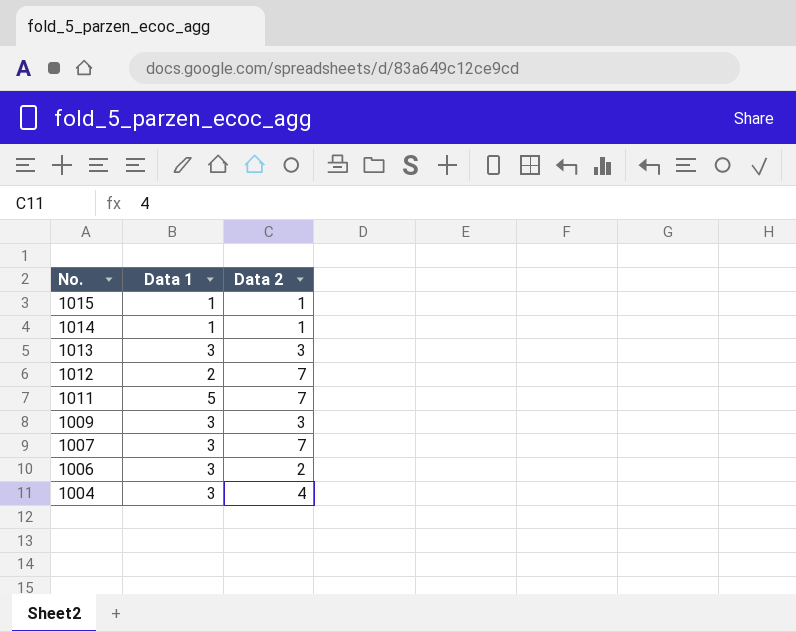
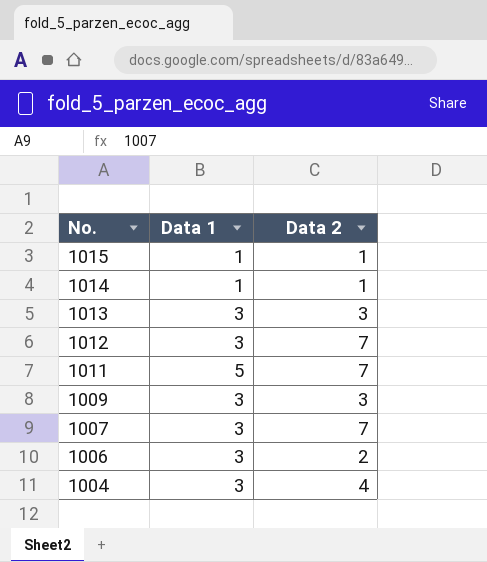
1012 | Data 1: 2 -> 3

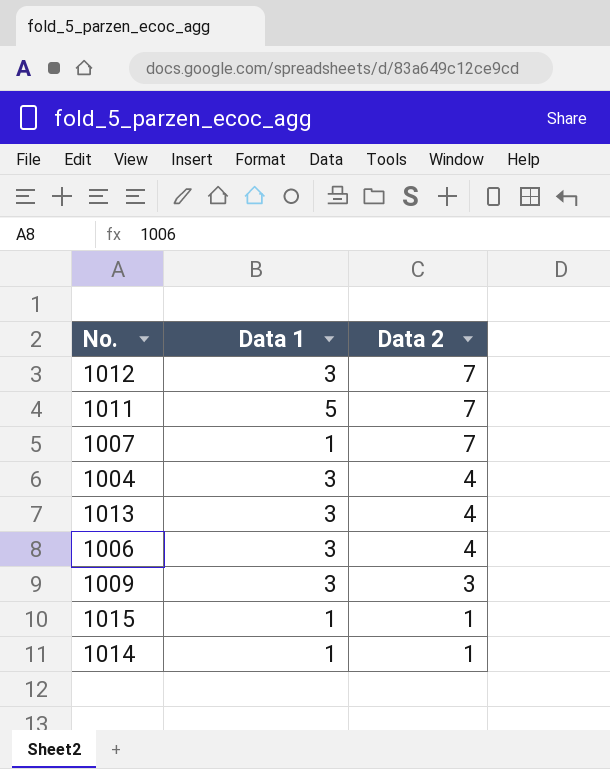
row order: No. descending -> Data 2 descending
1007 | Data 1: 3 -> 1
1013 | Data 2: 3 -> 4
1006 | Data 2: 2 -> 4

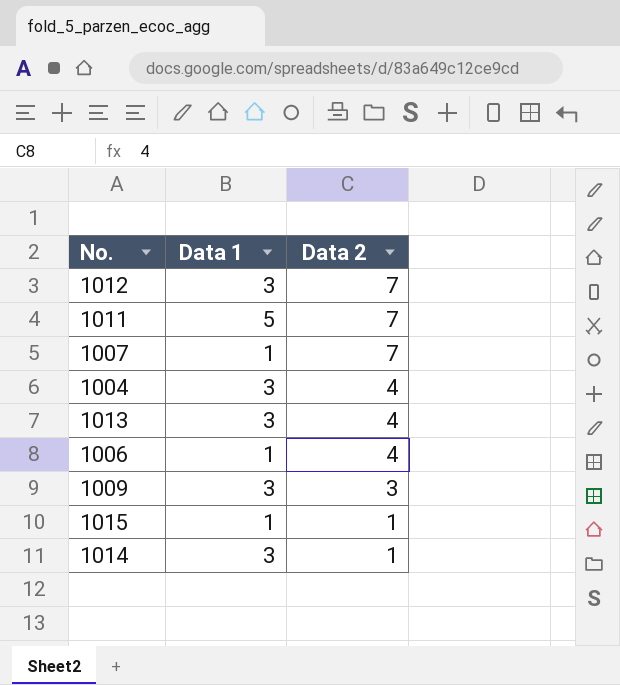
1006 | Data 1: 3 -> 1
1014 | Data 1: 1 -> 3

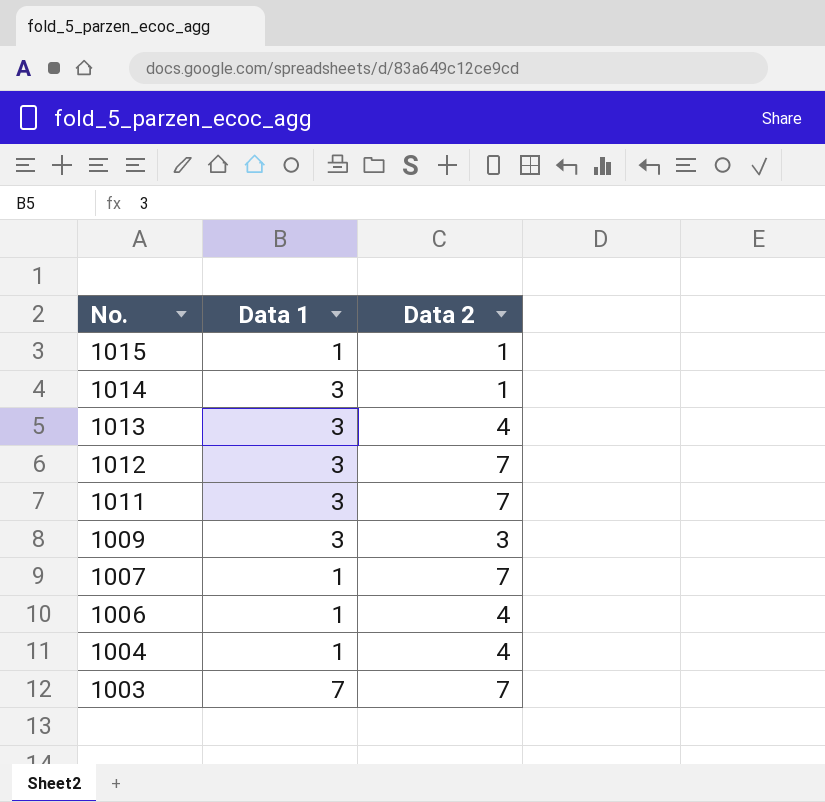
row order: Data 2 descending -> No. descending
1011 | Data 1: 5 -> 3
1004 | Data 1: 3 -> 1
row 1003: none -> 7 | 7

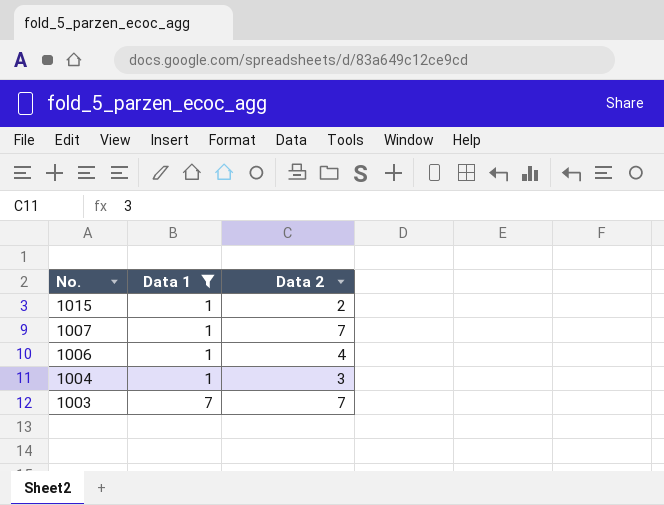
filter: none -> Data 1 != 3
1015 | Data 2: 1 -> 2
1004 | Data 2: 4 -> 3

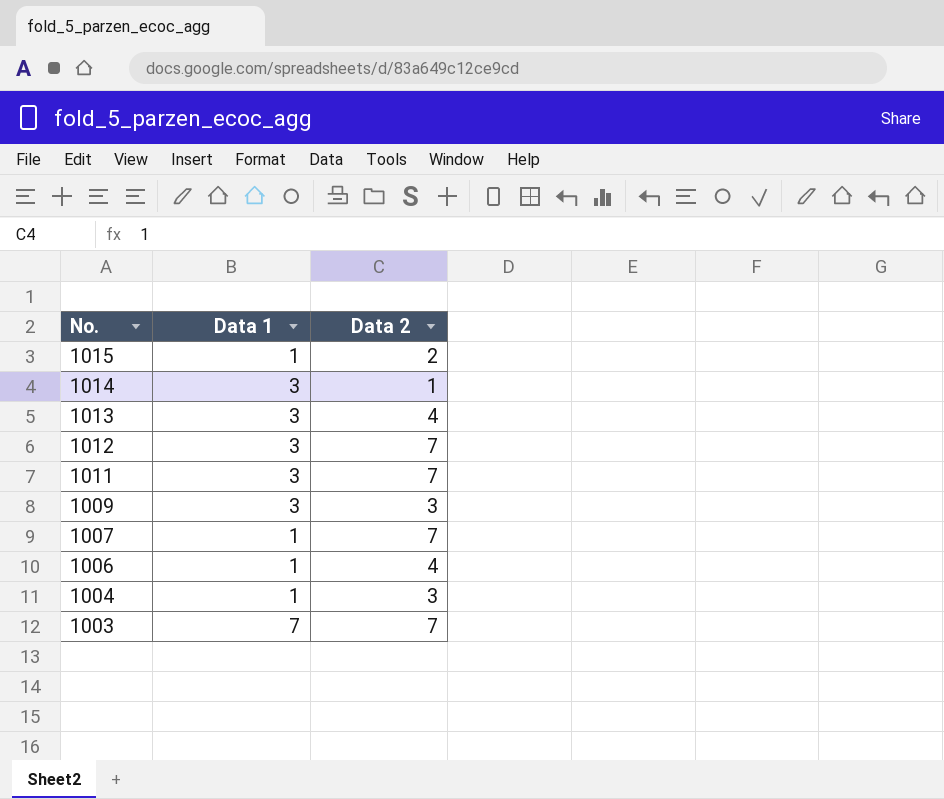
filter: Data 1 != 3 -> none

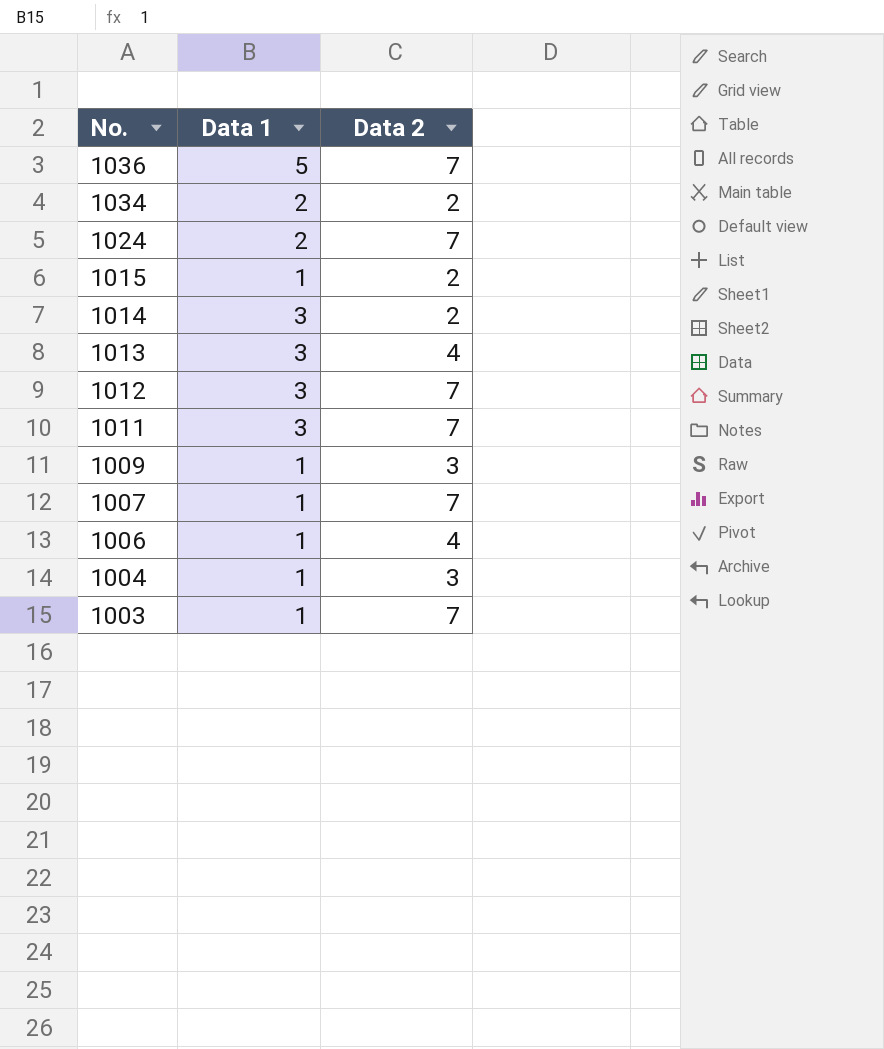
row 1036: none -> 5 | 7
row 1034: none -> 2 | 2
row 1024: none -> 2 | 7
1014 | Data 2: 1 -> 2
1009 | Data 1: 3 -> 1
1003 | Data 1: 7 -> 1

